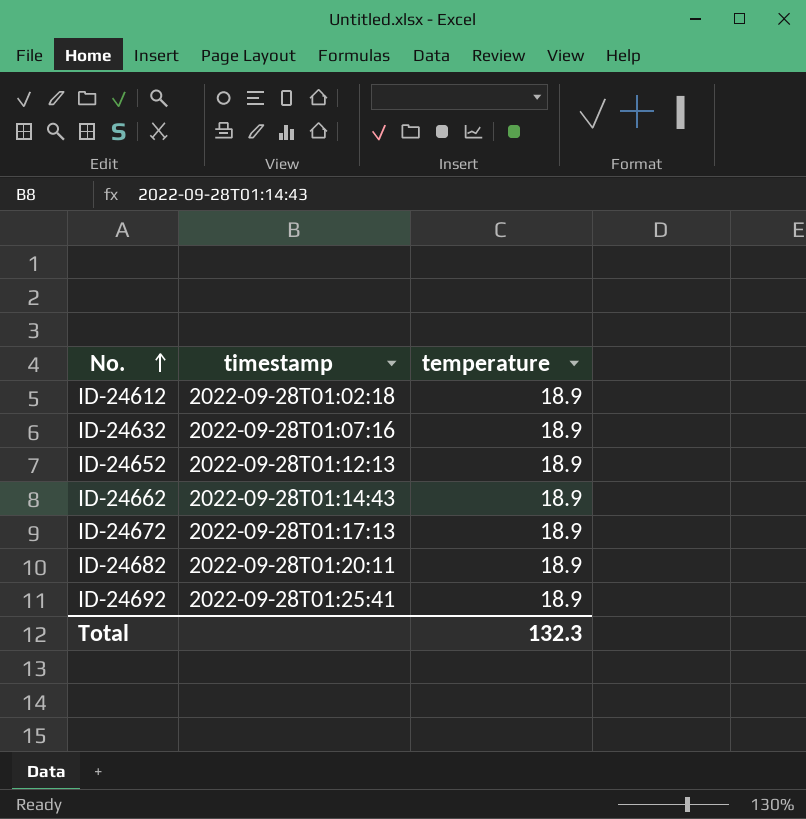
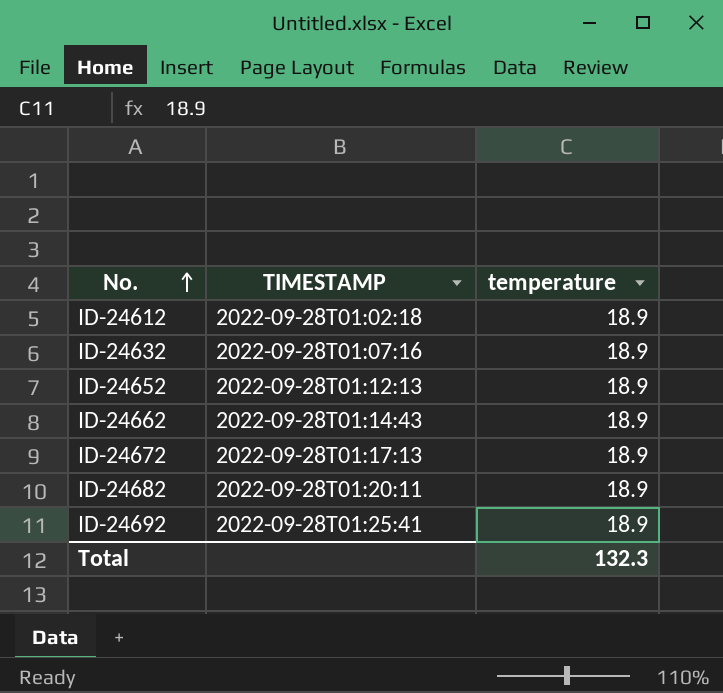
column name: timestamp -> TIMESTAMP

